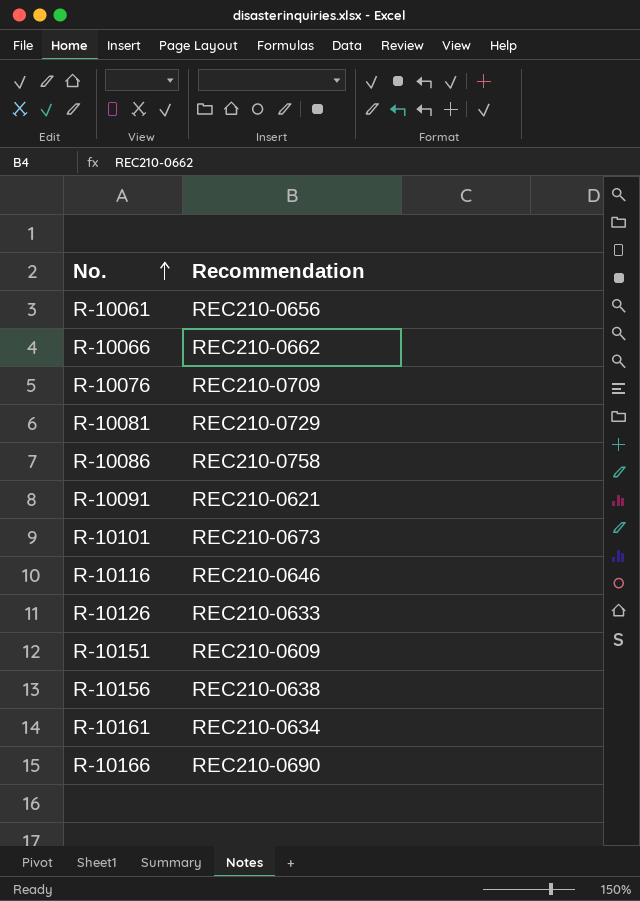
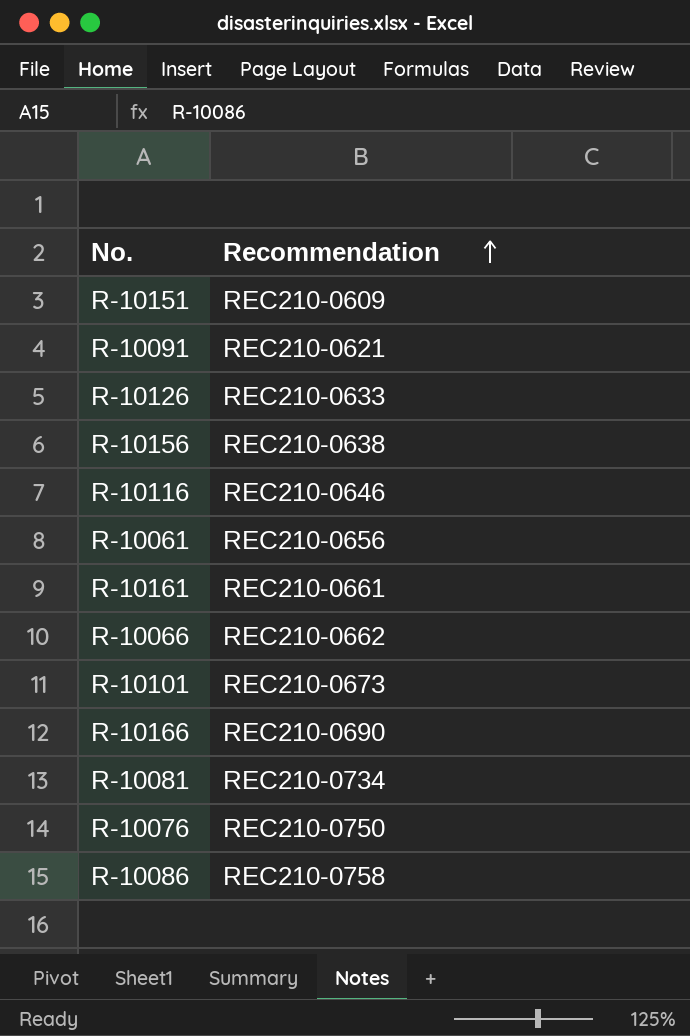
row order: No. ascending -> Recommendation ascending
R-10161 | Recommendation: REC210-0634 -> REC210-0661
R-10081 | Recommendation: REC210-0729 -> REC210-0734
R-10076 | Recommendation: REC210-0709 -> REC210-0750

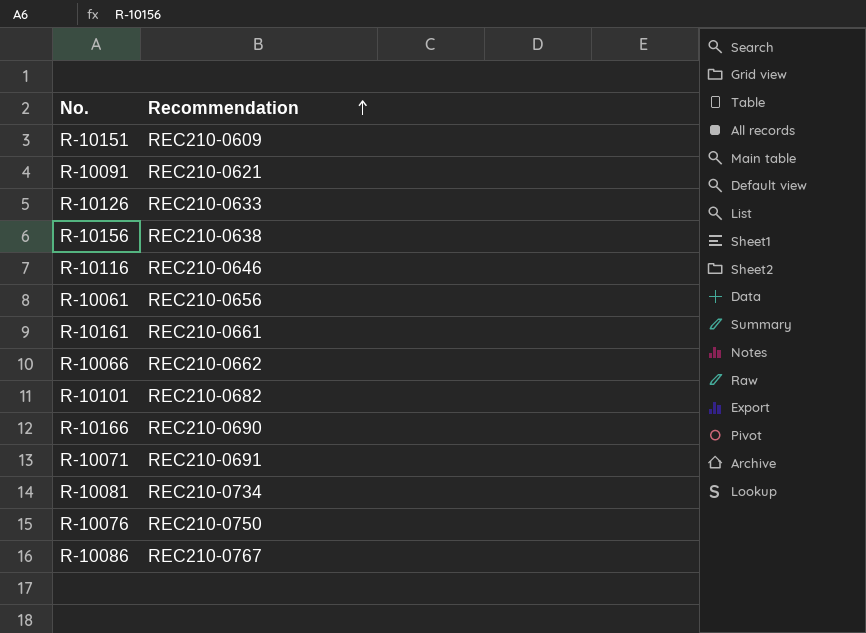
R-10101 | Recommendation: REC210-0673 -> REC210-0682
row R-10071: none -> REC210-0691
R-10086 | Recommendation: REC210-0758 -> REC210-0767

